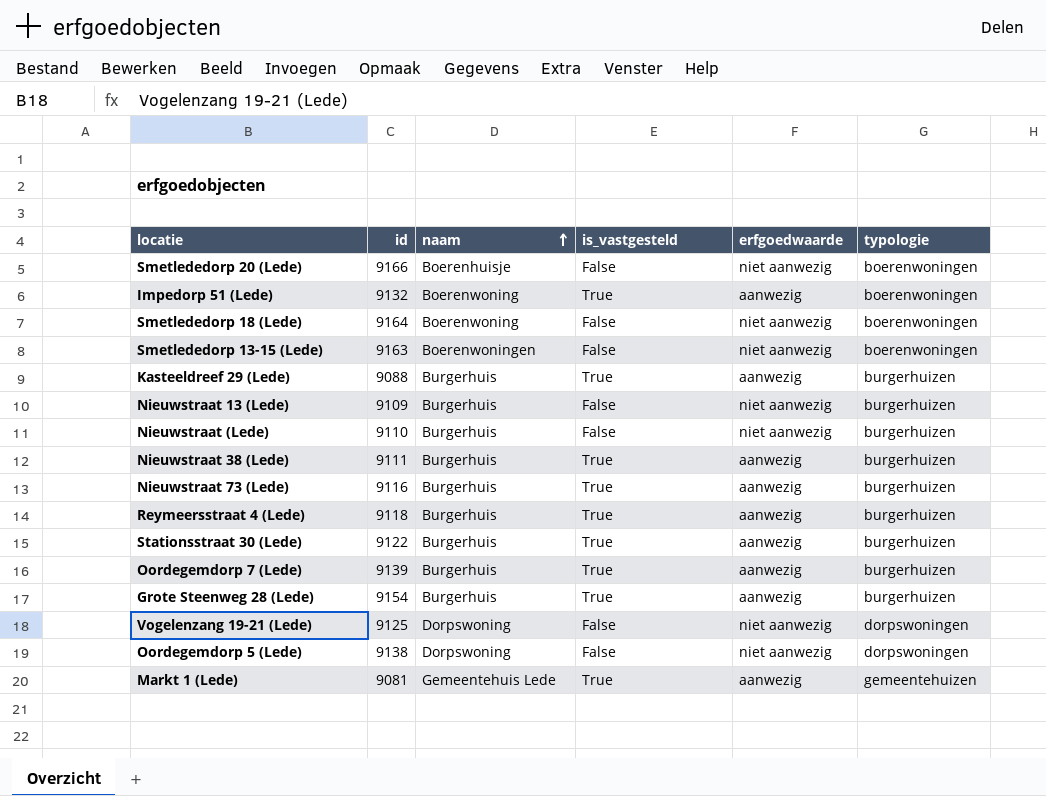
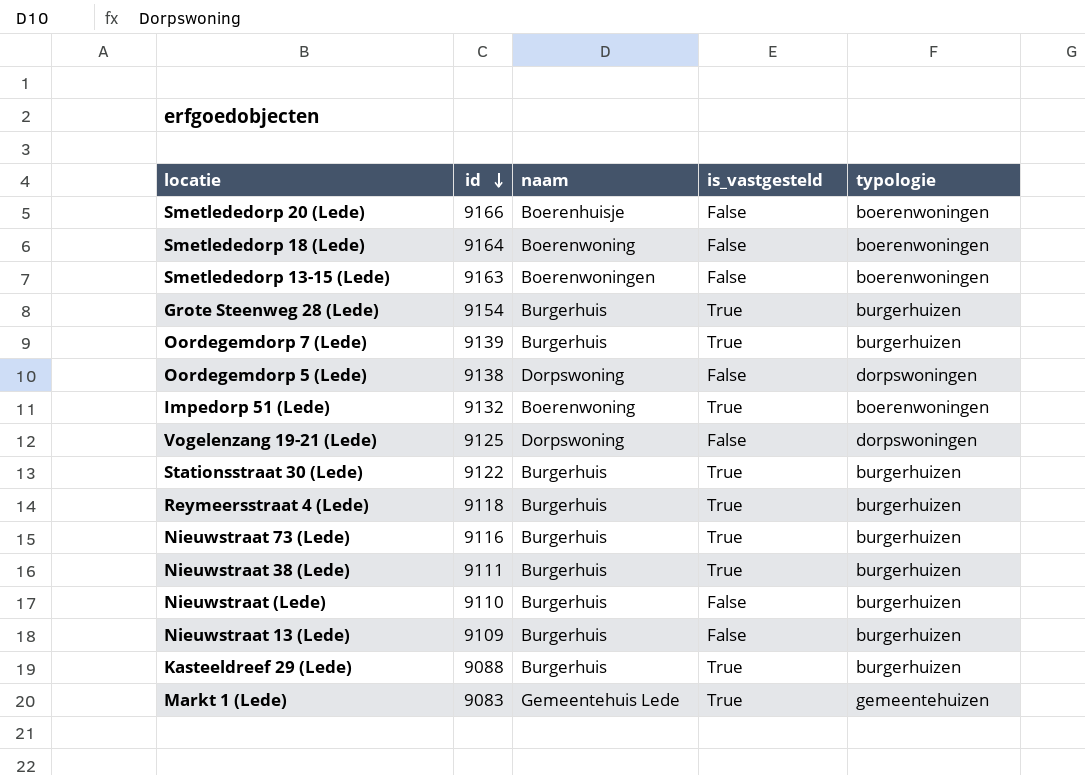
row order: naam ascending -> id descending
column erfgoedwaarde | position: 5 -> none
Markt 1 (Lede) | id: 9081 -> 9083

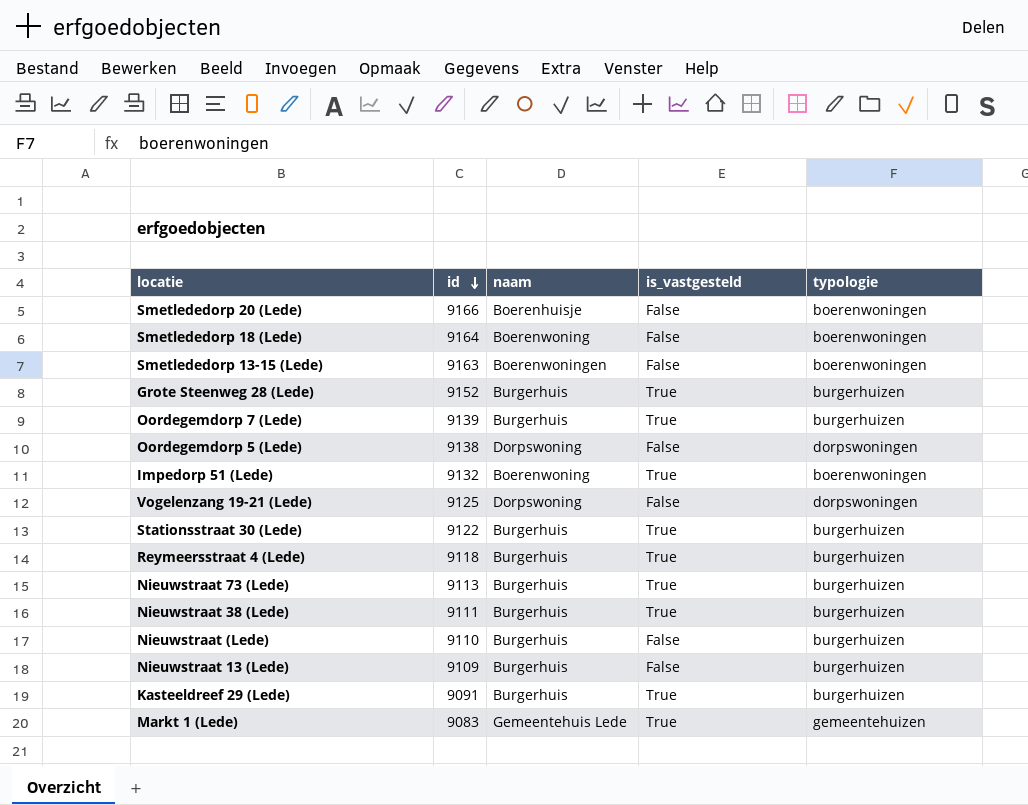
Grote Steenweg 28 (Lede) | id: 9154 -> 9152
Nieuwstraat 73 (Lede) | id: 9116 -> 9113
Kasteeldreef 29 (Lede) | id: 9088 -> 9091

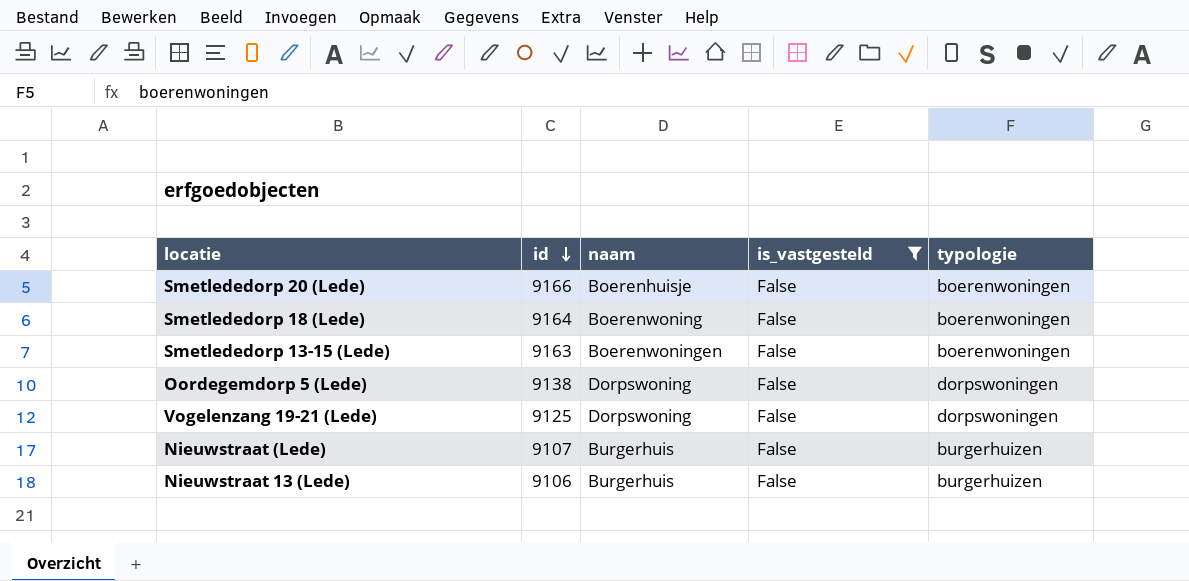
filter: none -> is_vastgesteld = False
Nieuwstraat (Lede) | id: 9110 -> 9107
Nieuwstraat 13 (Lede) | id: 9109 -> 9106

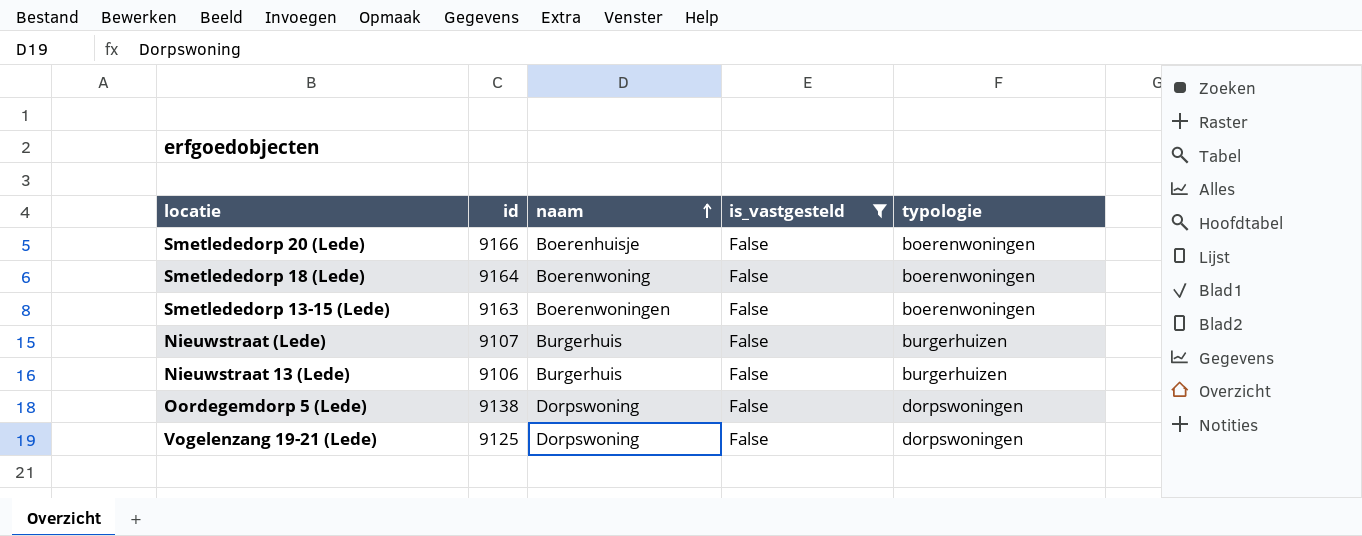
row order: id descending -> naam ascending

